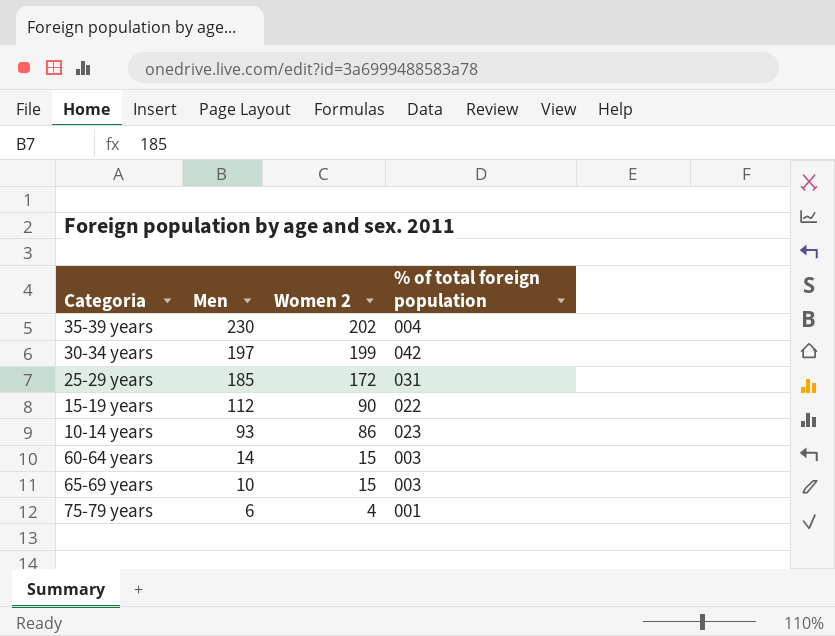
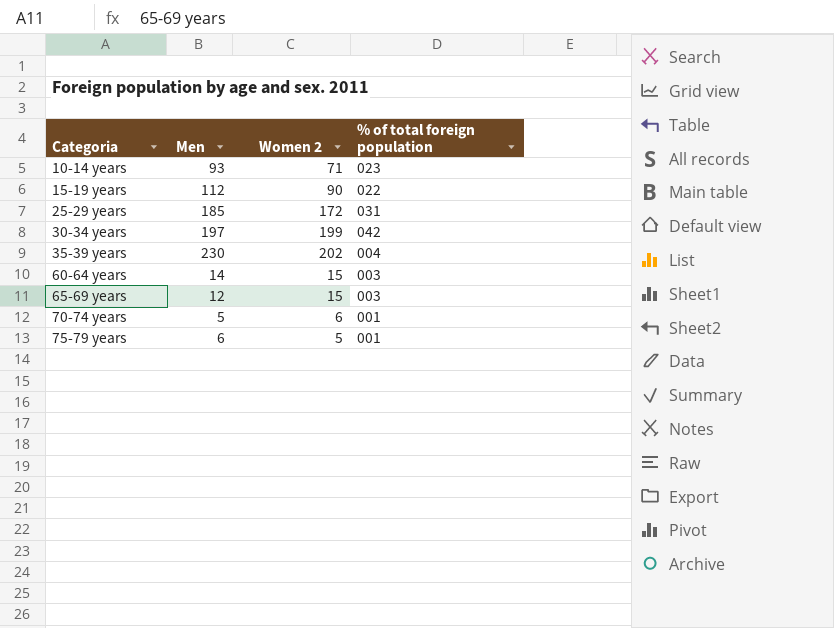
row order: Men descending -> Categoria ascending
10-14 years | Women 2: 86 -> 71
65-69 years | Men: 10 -> 12
row 70-74 years: none -> 5 | 6 | 001
75-79 years | Women 2: 4 -> 5

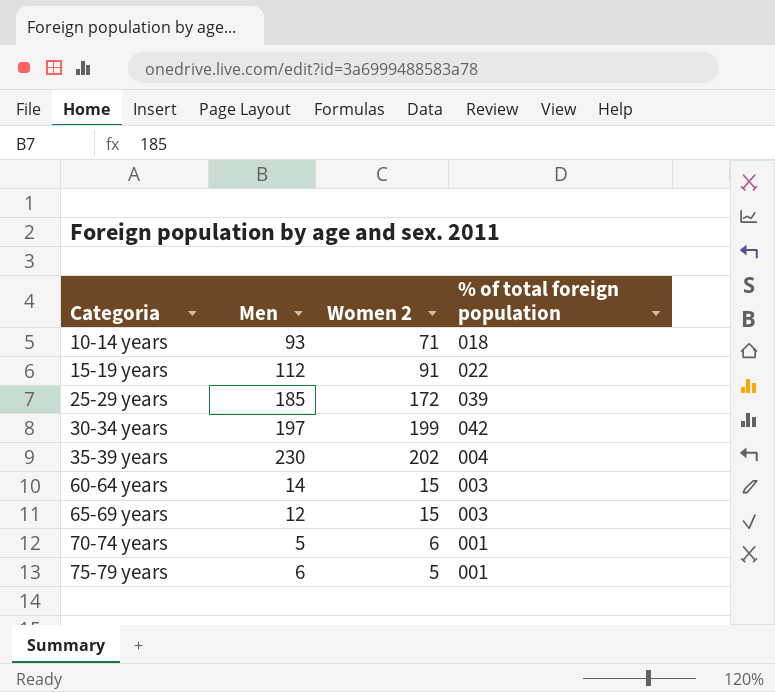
10-14 years | % of total foreign population: 023 -> 018
15-19 years | Women 2: 90 -> 91
25-29 years | % of total foreign population: 031 -> 039

